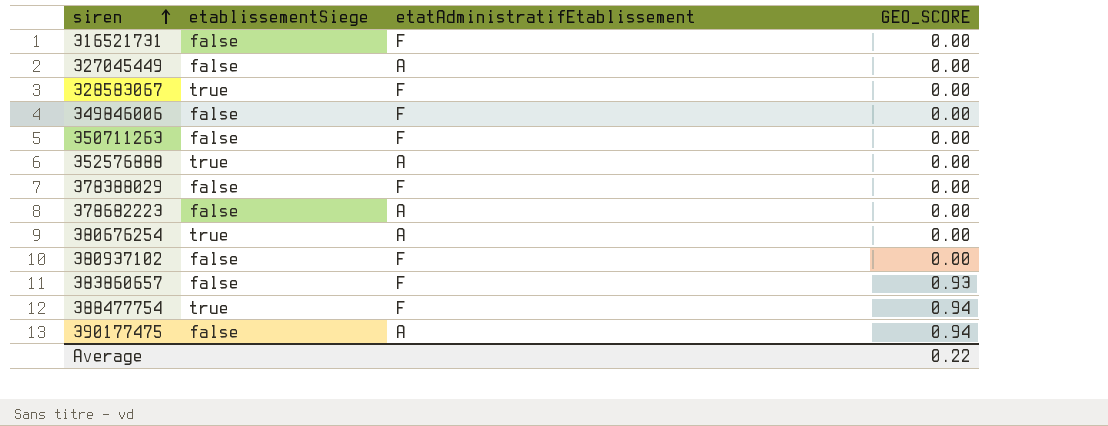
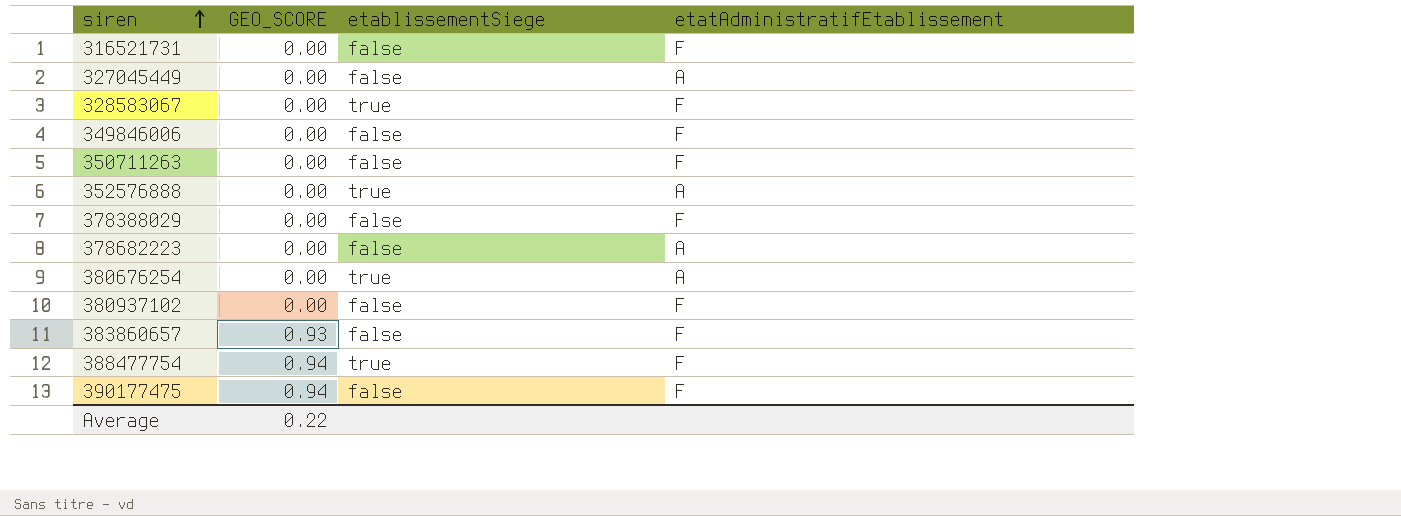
column GEO_SCORE | position: 4 -> 2
390177475 | etatAdministratifEtablissement: A -> F

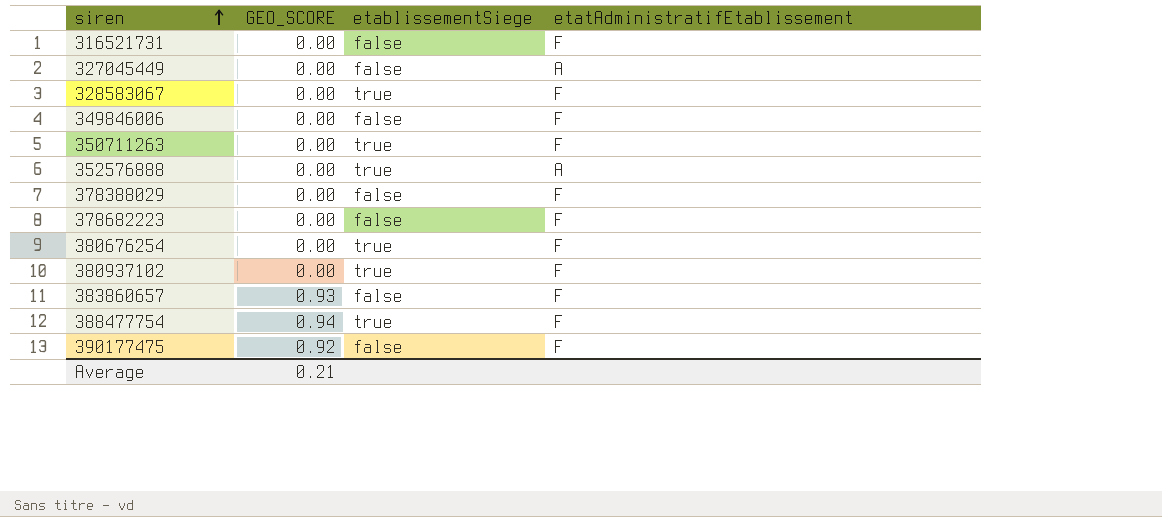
350711263 | etablissementSiege: false -> true
378682223 | etatAdministratifEtablissement: A -> F
380676254 | etatAdministratifEtablissement: A -> F
380937102 | etablissementSiege: false -> true
390177475 | GEO_SCORE: 0.94 -> 0.92
Average | GEO_SCORE: 0.22 -> 0.21

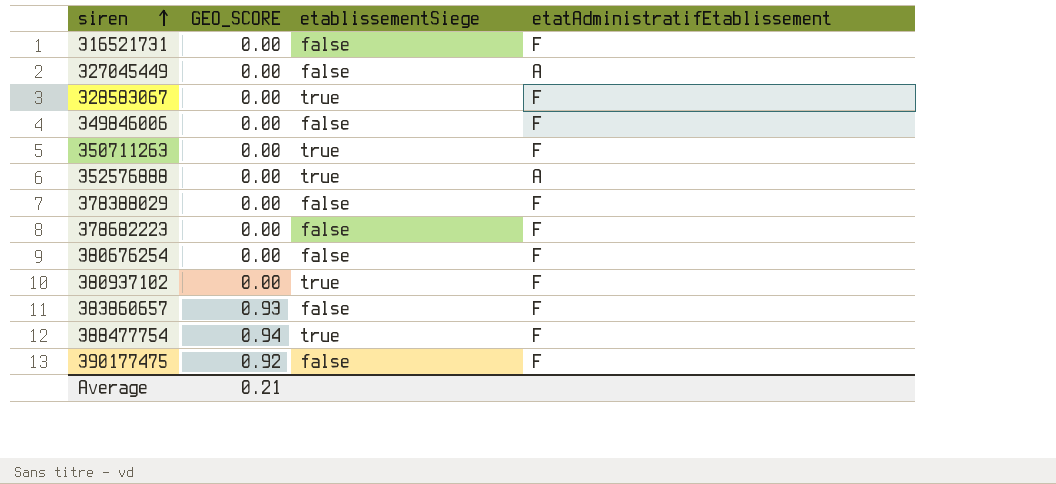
380676254 | etablissementSiege: true -> false

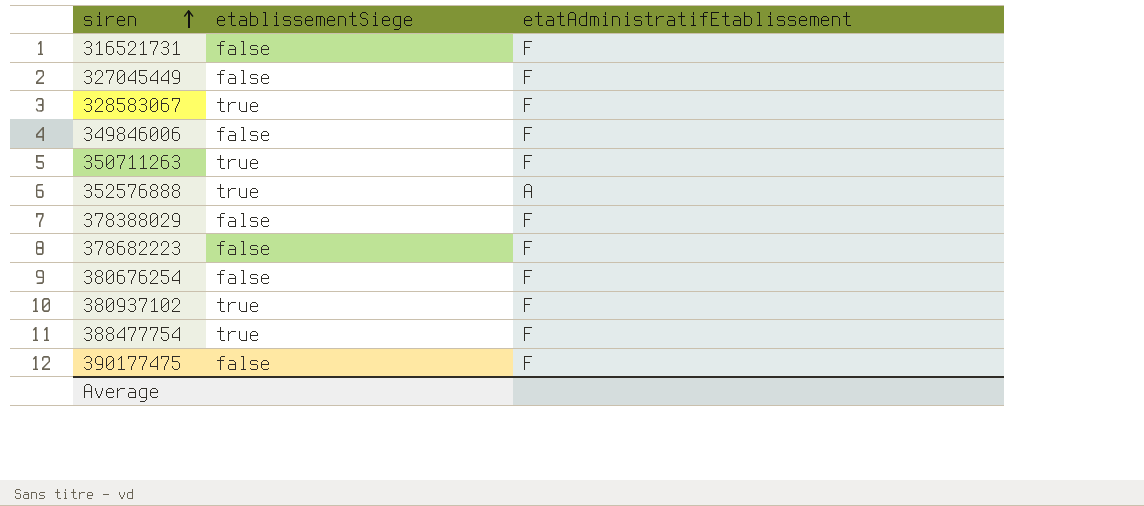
column GEO_SCORE | position: 2 -> none
row 383860657: 0.93 | false | F -> none
327045449 | etatAdministratifEtablissement: A -> F

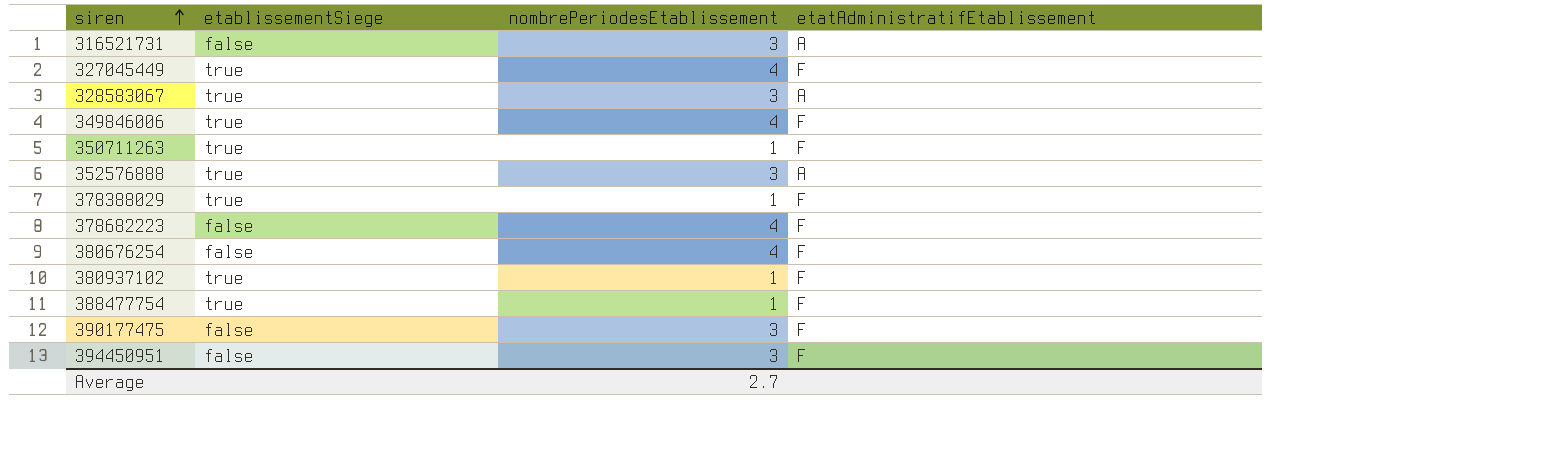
column nombrePeriodesEtablissement | position: none -> 3
316521731 | etatAdministratifEtablissement: F -> A
327045449 | etablissementSiege: false -> true
328583067 | etatAdministratifEtablissement: F -> A
349846006 | etablissementSiege: false -> true
378388029 | etablissementSiege: false -> true
row 394450951: none -> false | 3 | F

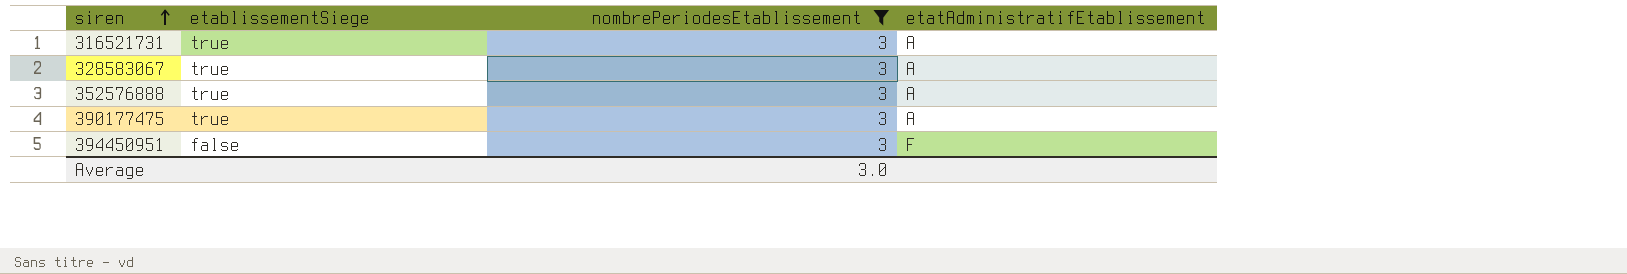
filter: none -> nombrePeriodesEtablissement = 3
316521731 | etablissementSiege: false -> true
390177475 | etablissementSiege: false -> true
390177475 | etatAdministratifEtablissement: F -> A
Average | nombrePeriodesEtablissement: 2.7 -> 3.0

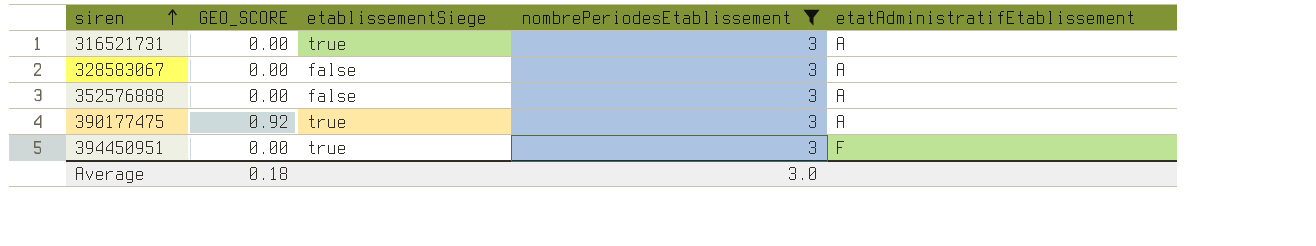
column GEO_SCORE | position: none -> 2
328583067 | etablissementSiege: true -> false
352576888 | etablissementSiege: true -> false
394450951 | etablissementSiege: false -> true

